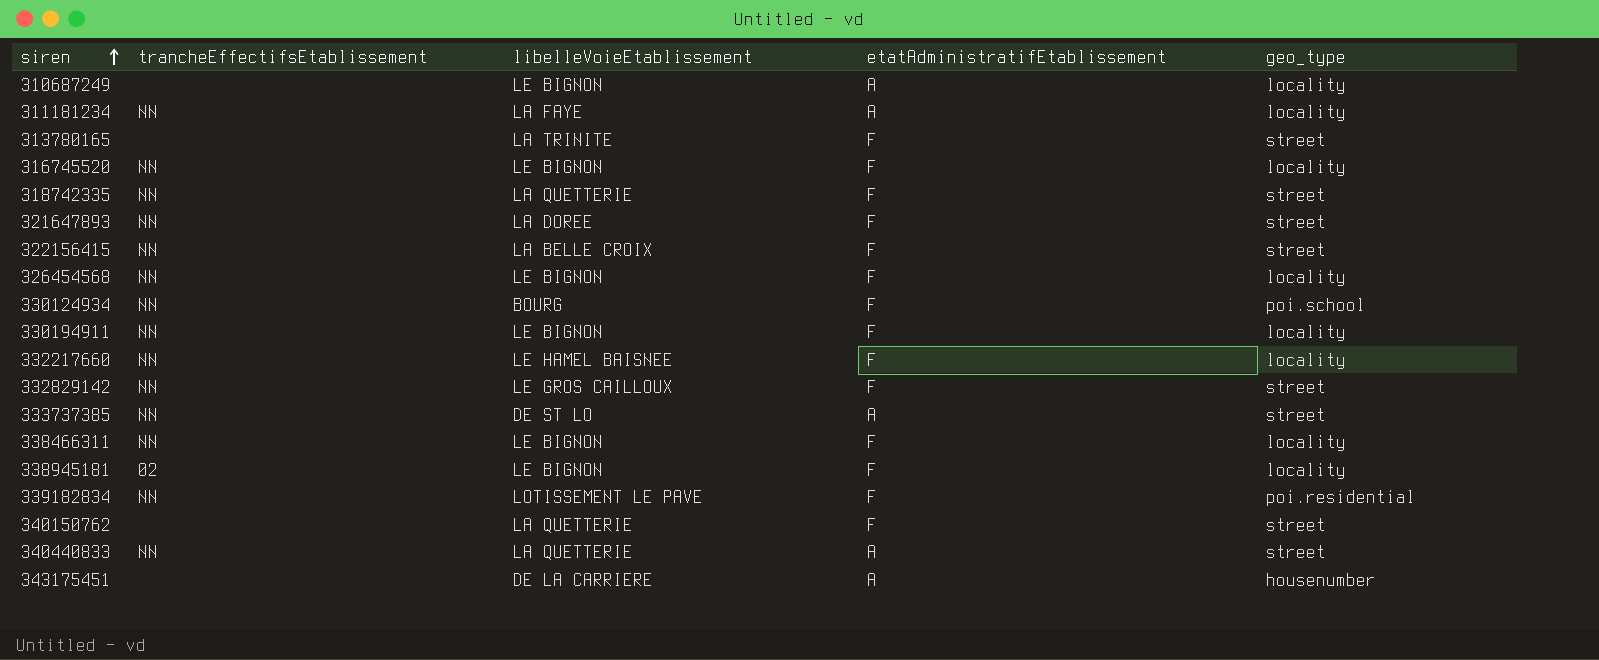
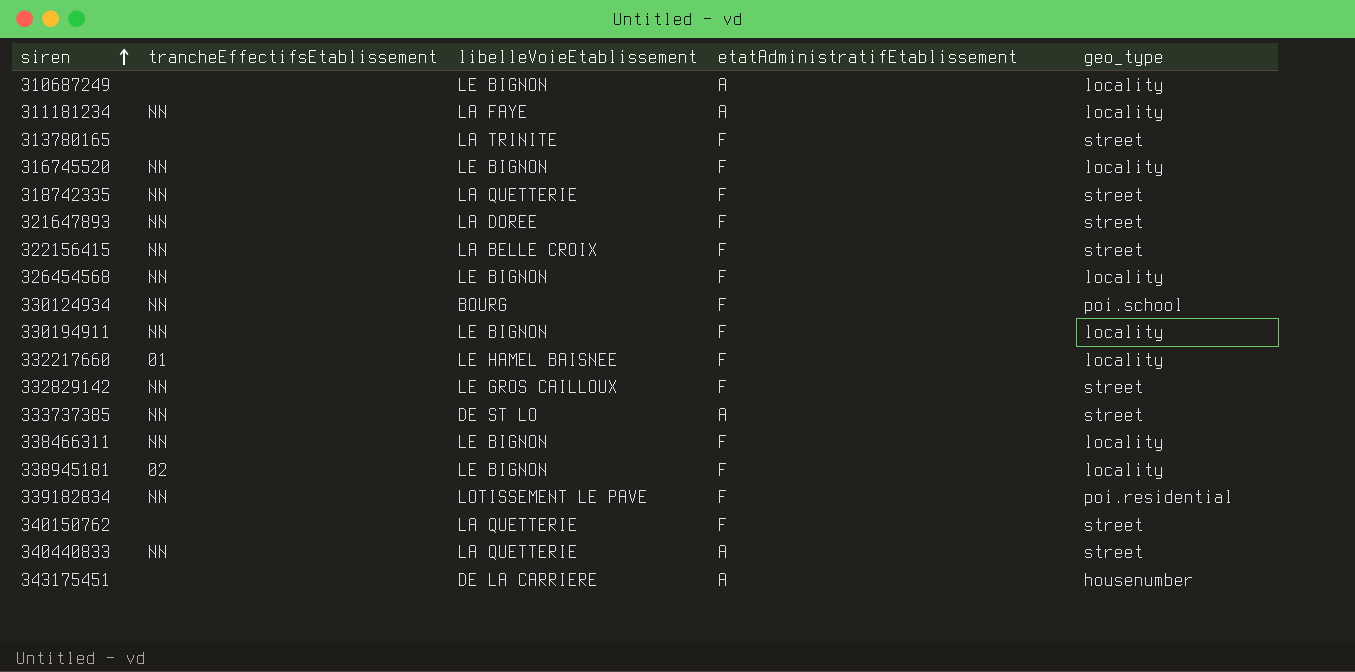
332217660 | trancheEffectifsEtablissement: NN -> 01

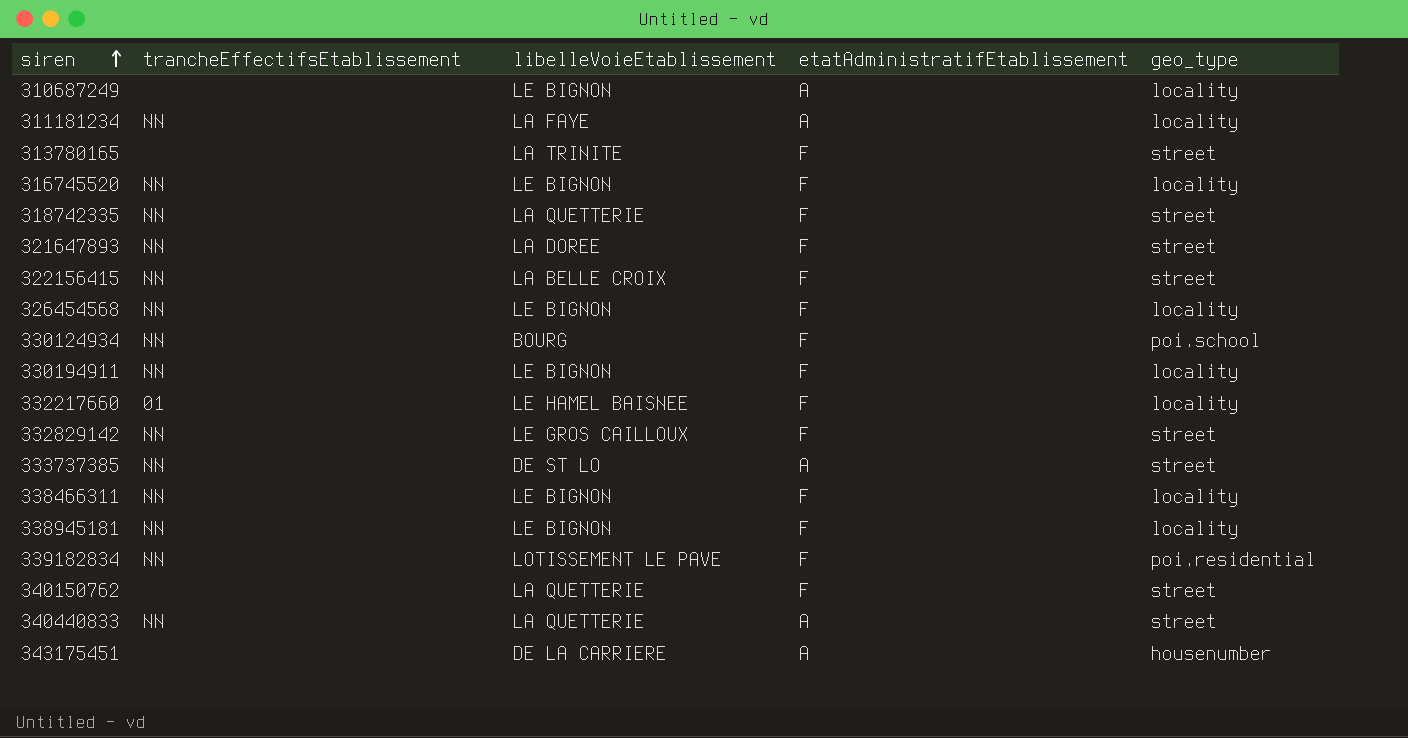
338945181 | trancheEffectifsEtablissement: 02 -> NN

